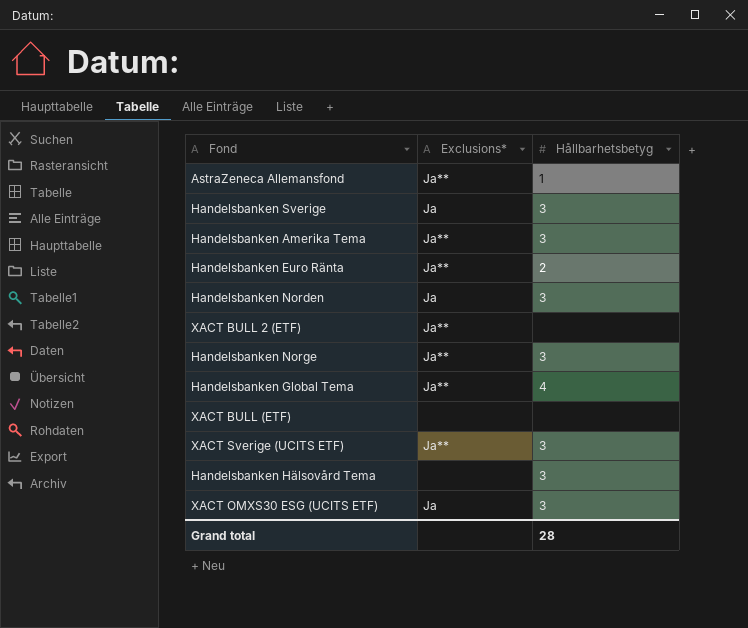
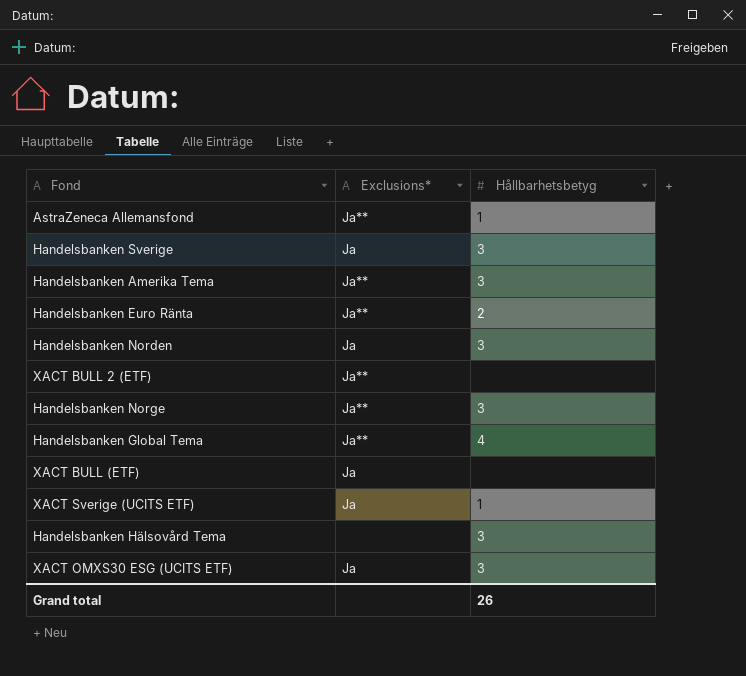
XACT BULL (ETF) | Exclusions*: none -> Ja
XACT Sverige (UCITS ETF) | Exclusions*: Ja** -> Ja
XACT Sverige (UCITS ETF) | Hållbarhetsbetyg: 3 -> 1
Grand total | Hållbarhetsbetyg: 28 -> 26

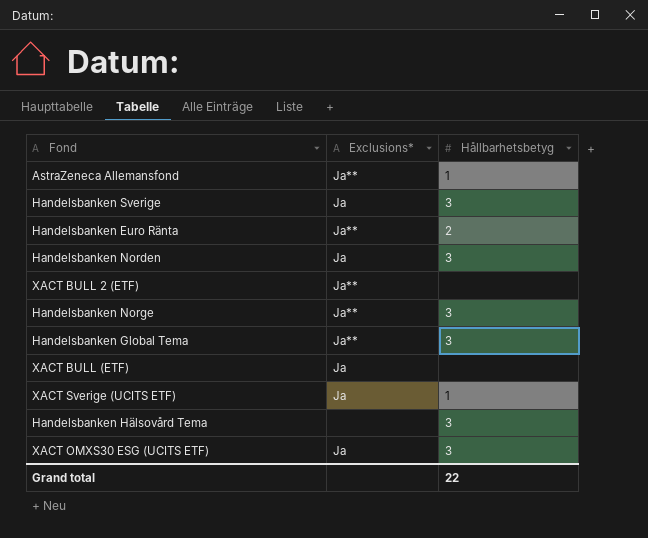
row Handelsbanken Amerika Tema: Ja** | 3 -> none
Handelsbanken Global Tema | Hållbarhetsbetyg: 4 -> 3
Grand total | Hållbarhetsbetyg: 26 -> 22

